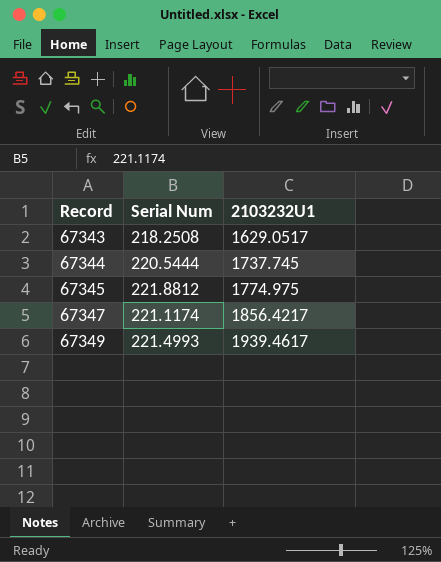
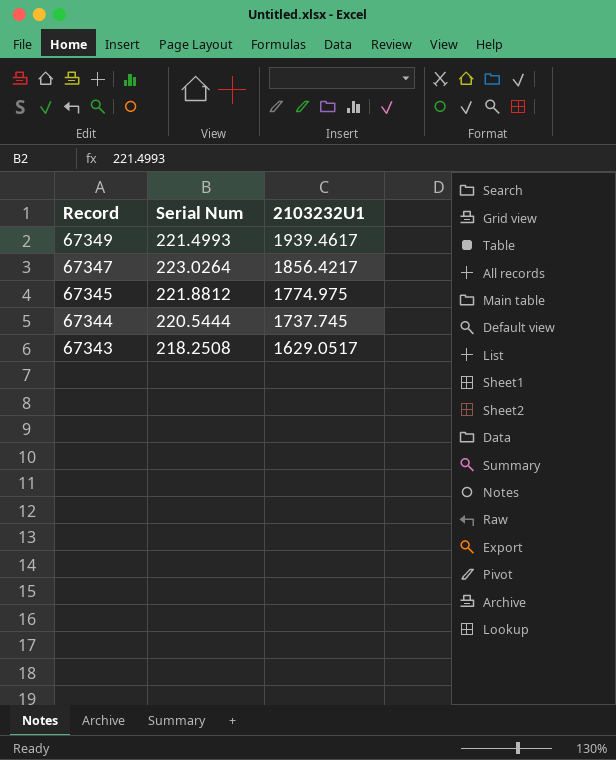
row order: Record ascending -> Record descending
67347 | Serial Num: 221.1174 -> 223.0264

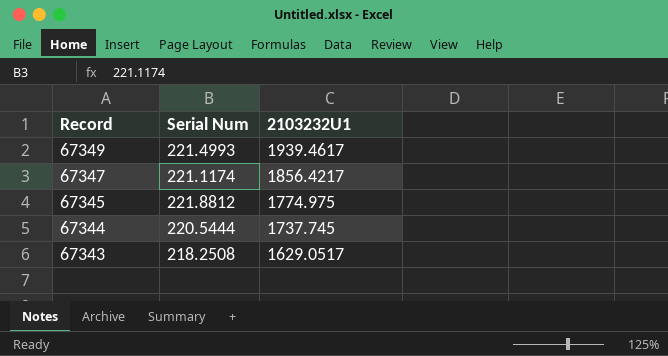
67347 | Serial Num: 223.0264 -> 221.1174

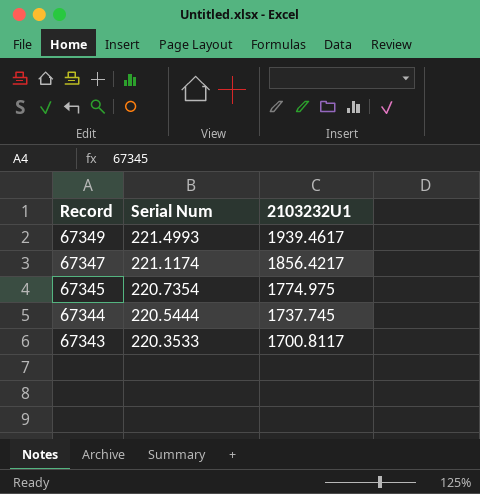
67345 | Serial Num: 221.8812 -> 220.7354
67343 | Serial Num: 218.2508 -> 220.3533
67343 | 2103232U1: 1629.0517 -> 1700.8117

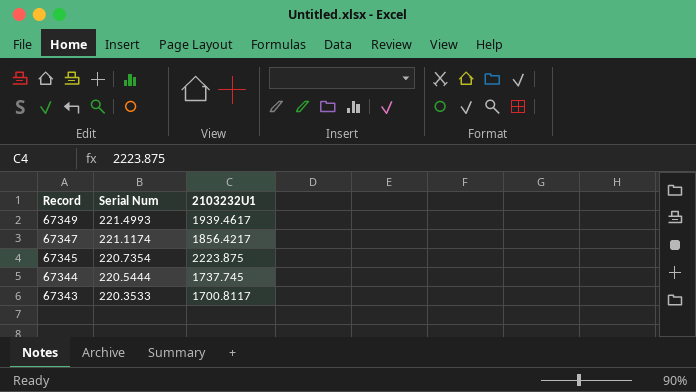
67345 | 2103232U1: 1774.975 -> 2223.875

